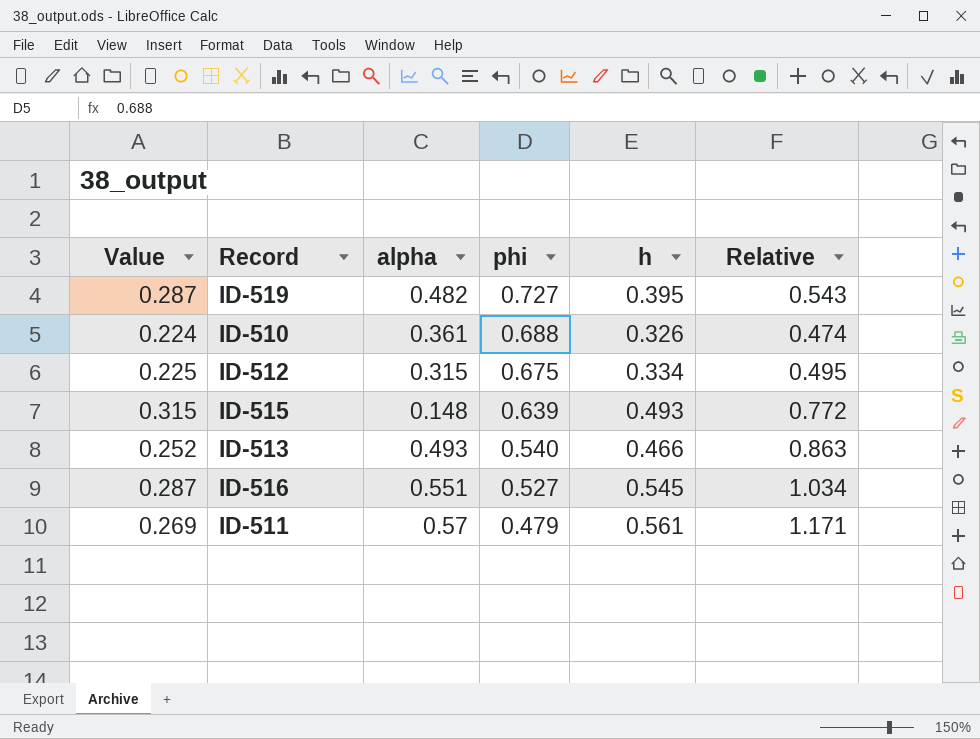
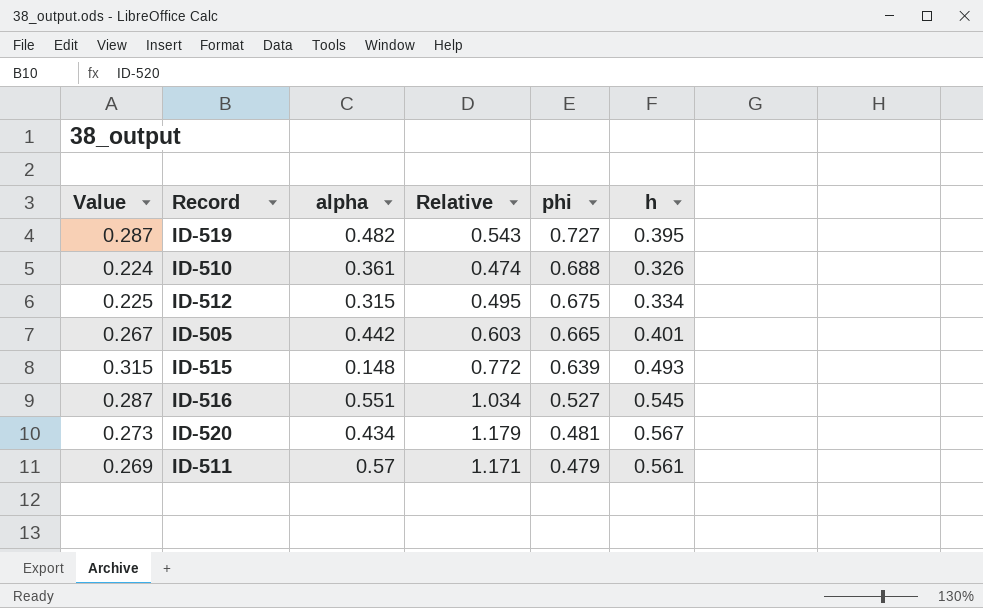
column Relative | position: 6 -> 4
row ID-513: 0.252 | 0.493 | 0.540 | 0.466 | 0.863 -> none
row ID-505: none -> 0.267 | 0.442 | 0.603 | 0.665 | 0.401
row ID-520: none -> 0.273 | 0.434 | 1.179 | 0.481 | 0.567

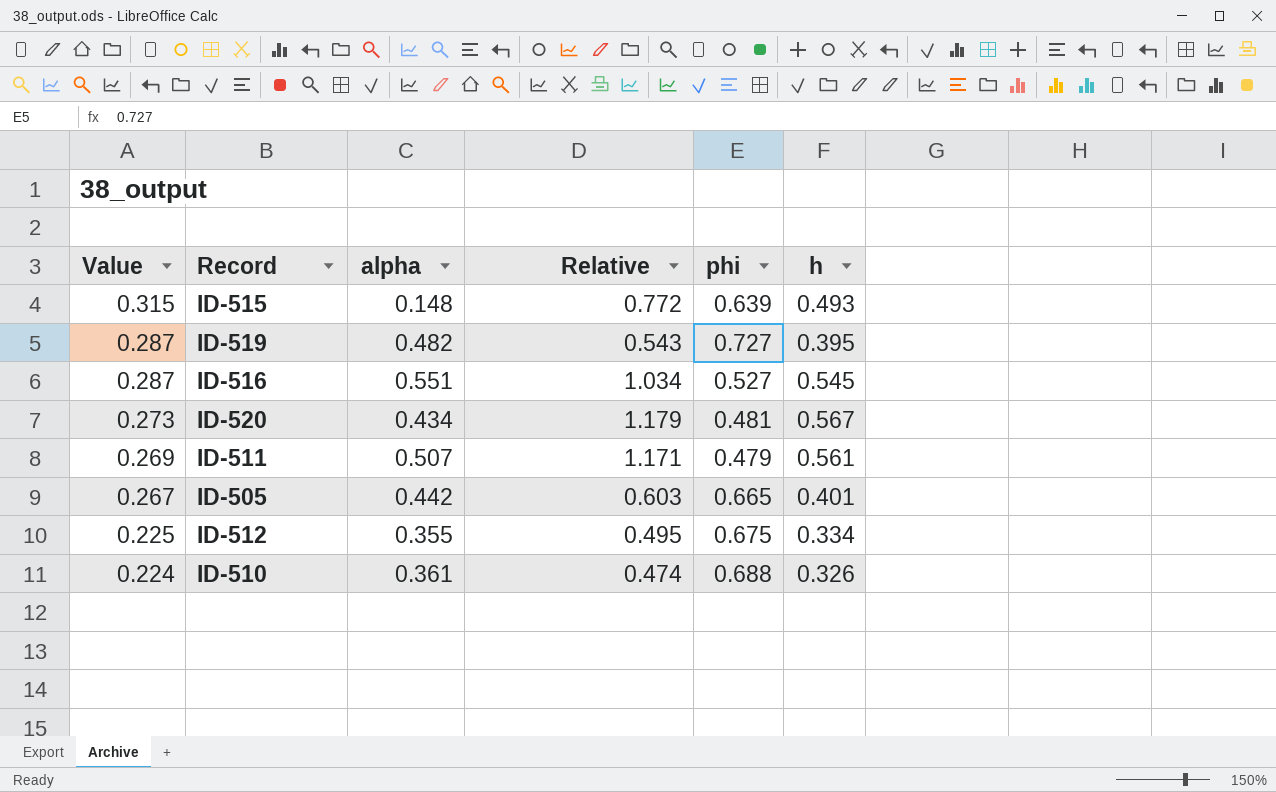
row order: phi descending -> Value descending
ID-511 | alpha: 0.57 -> 0.507
ID-512 | alpha: 0.315 -> 0.355

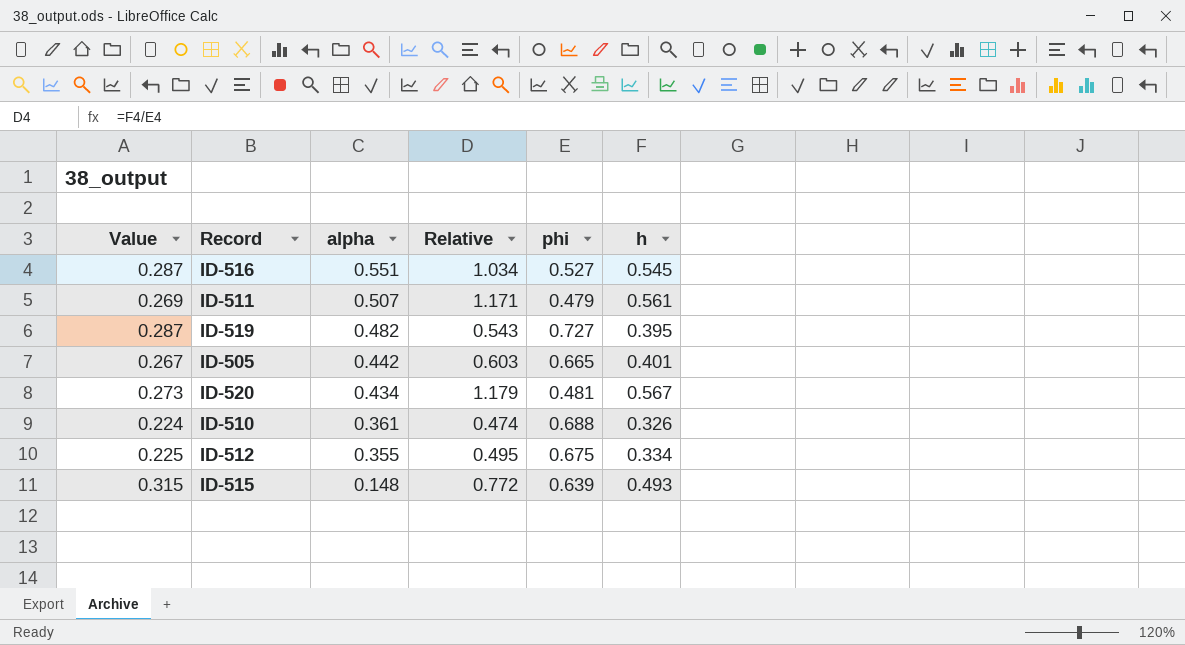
row order: Value descending -> alpha descending

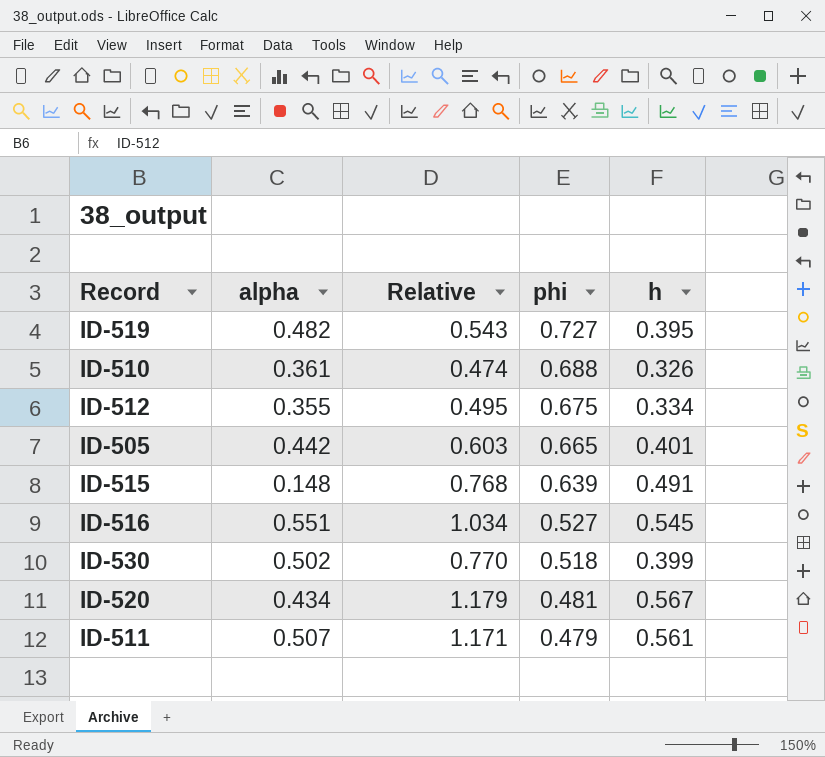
row order: alpha descending -> phi descending
column Value | formula: [phi] * [h] -> none
ID-515 | Relative: 0.772 -> 0.768
ID-515 | h: 0.493 -> 0.491
row ID-530: none -> 0.502 | 0.770 | 0.518 | 0.399

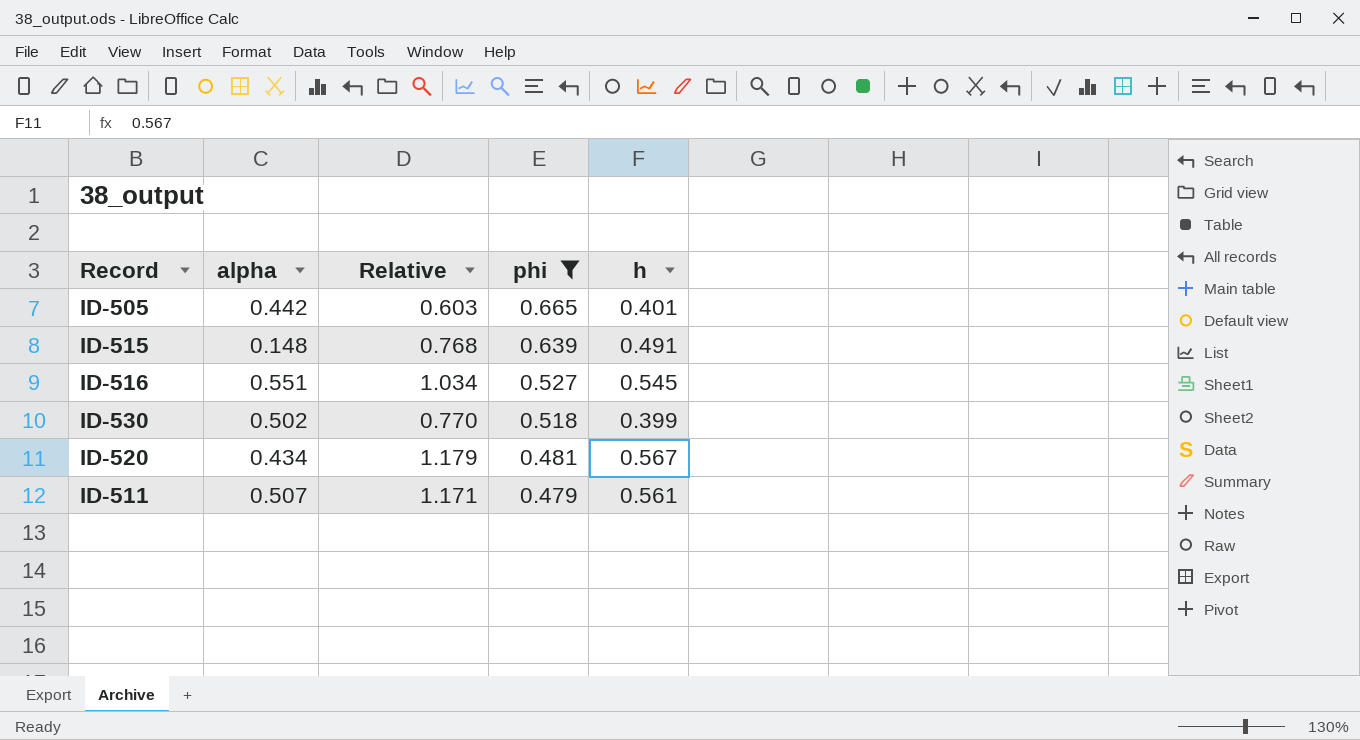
filter: none -> phi <= 0.665

